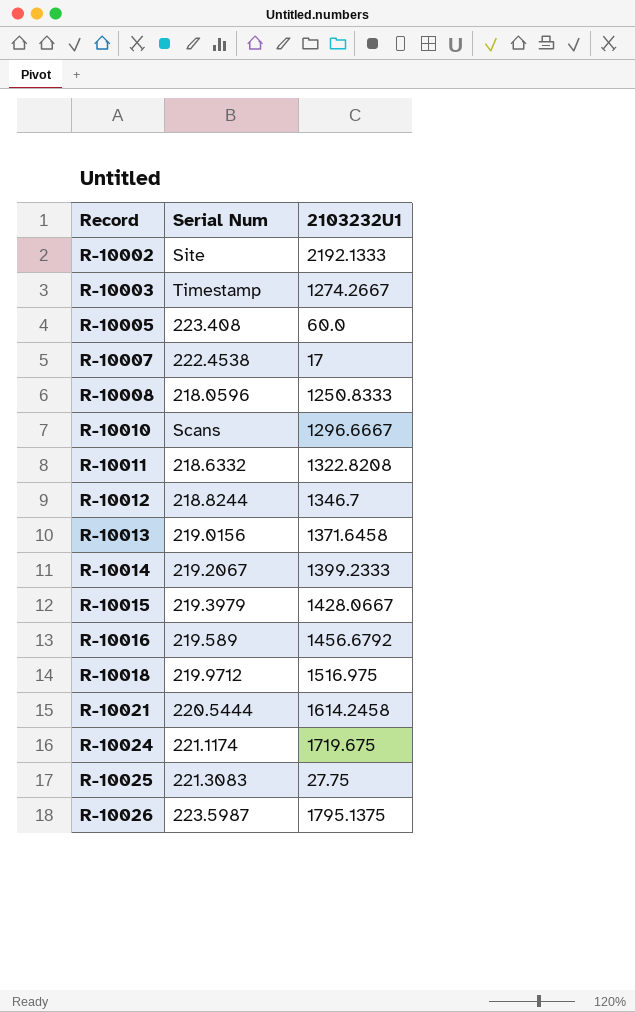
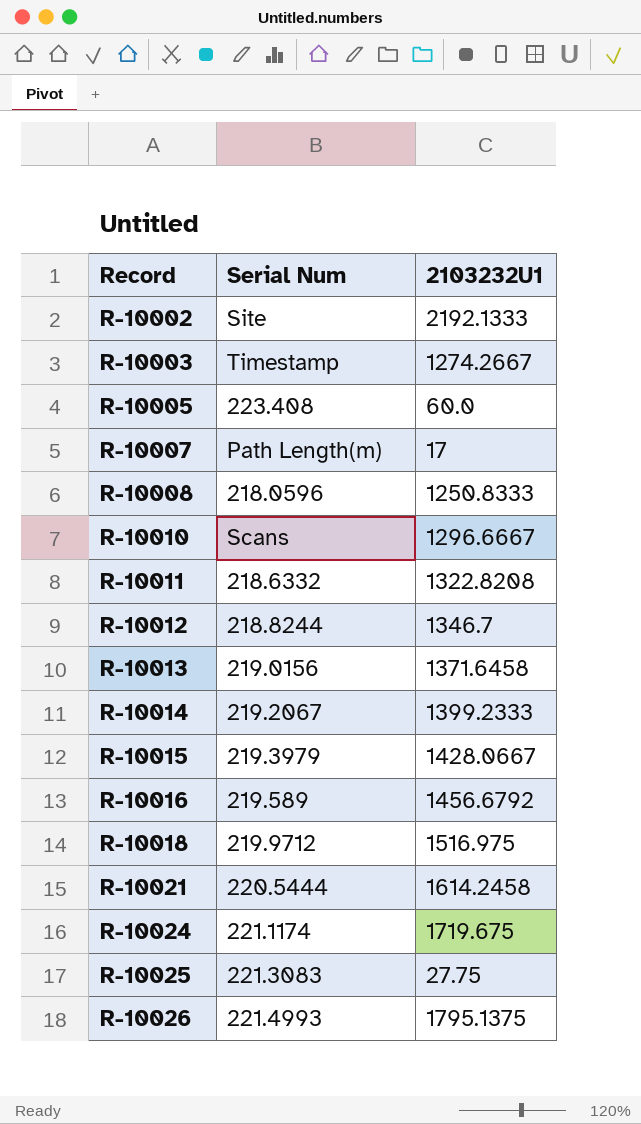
R-10007 | Serial Num: 222.4538 -> Path Length(m)
R-10026 | Serial Num: 223.5987 -> 221.4993

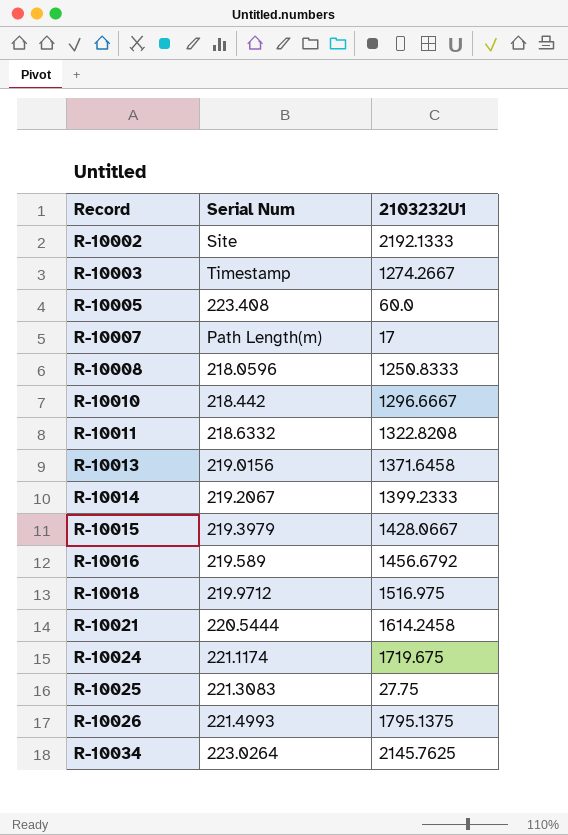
row R-10012: 218.8244 | 1346.7 -> none
R-10010 | Serial Num: Scans -> 218.442
row R-10034: none -> 223.0264 | 2145.7625

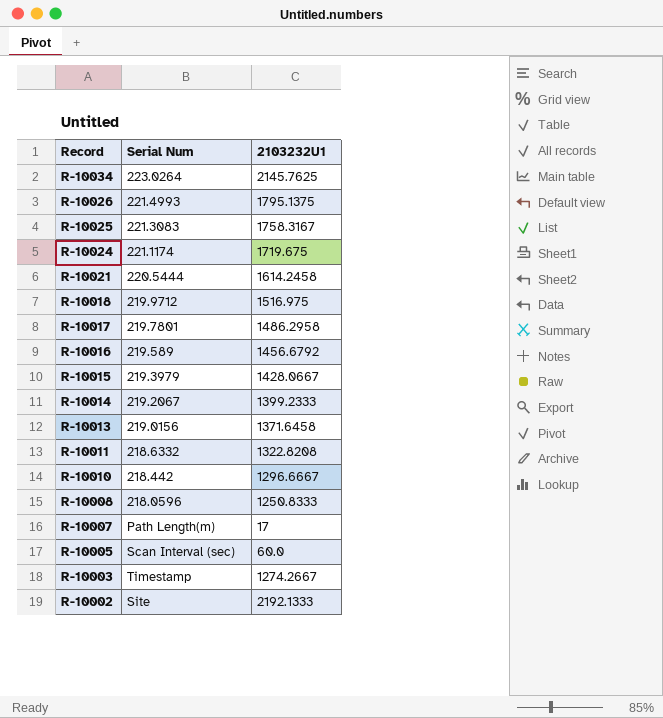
row order: Record ascending -> Record descending
R-10025 | 2103232U1: 27.75 -> 1758.3167
row R-10017: none -> 219.7801 | 1486.2958
R-10005 | Serial Num: 223.408 -> Scan Interval (sec)

